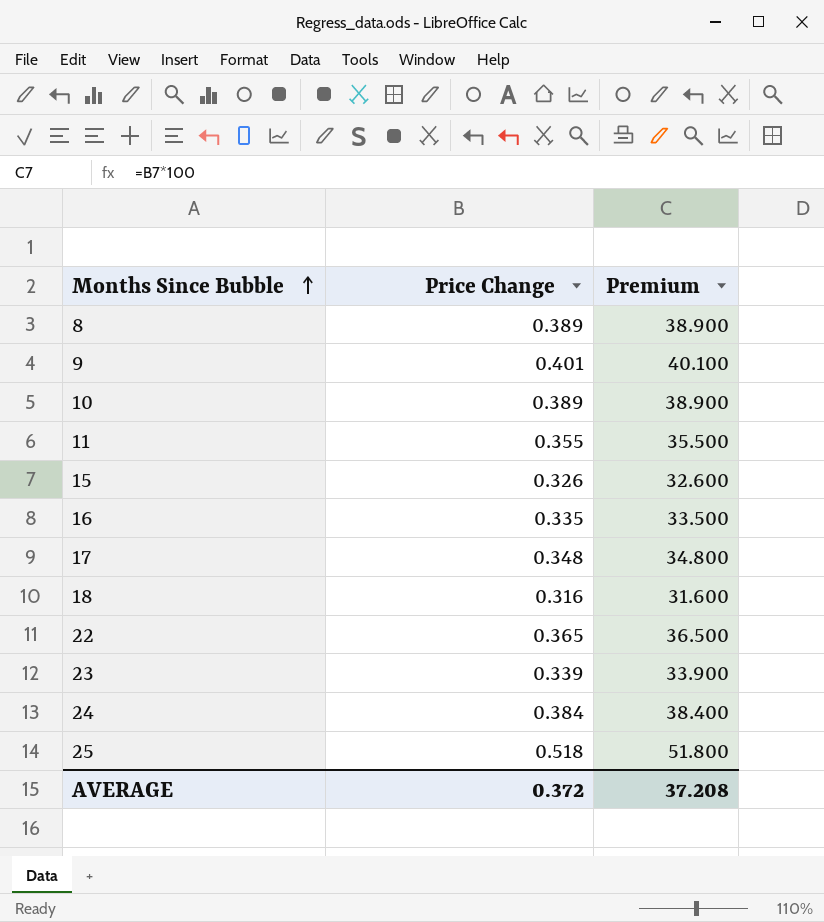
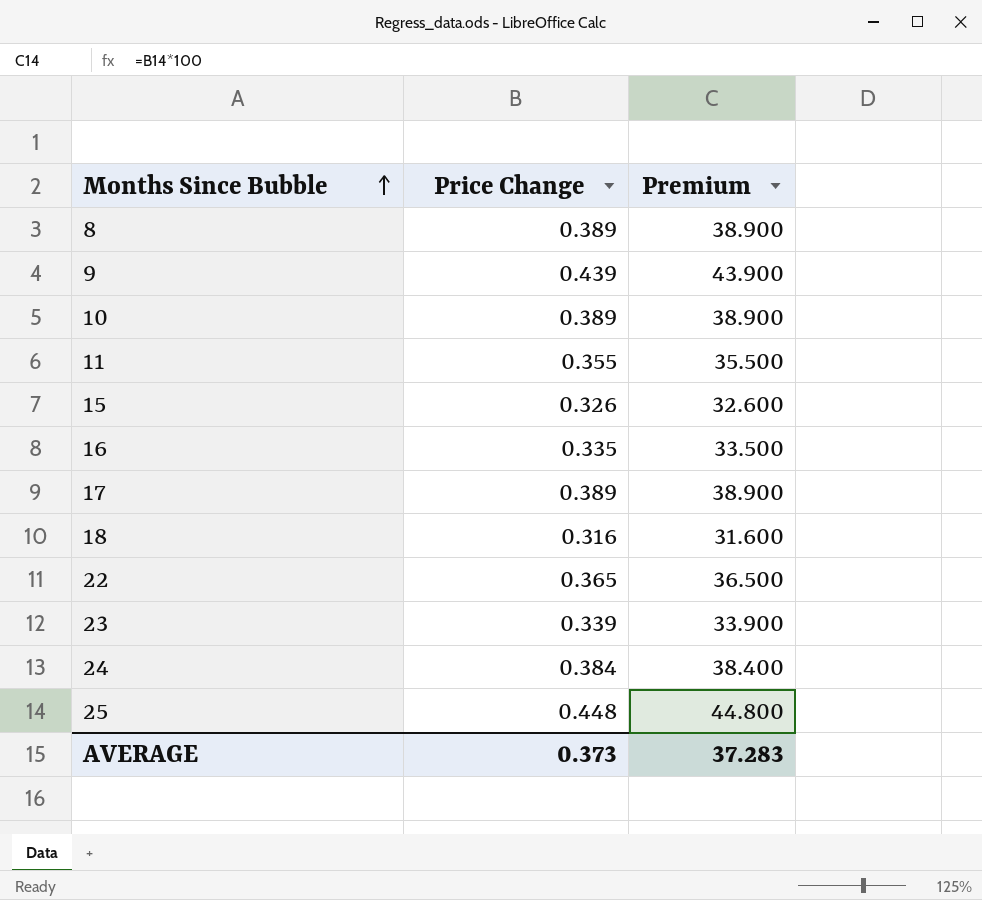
9 | Price Change: 0.401 -> 0.439
9 | Premium: 40.100 -> 43.900
17 | Price Change: 0.348 -> 0.389
17 | Premium: 34.800 -> 38.900
25 | Price Change: 0.518 -> 0.448
25 | Premium: 51.800 -> 44.800
AVERAGE | Price Change: 0.372 -> 0.373
AVERAGE | Premium: 37.208 -> 37.283

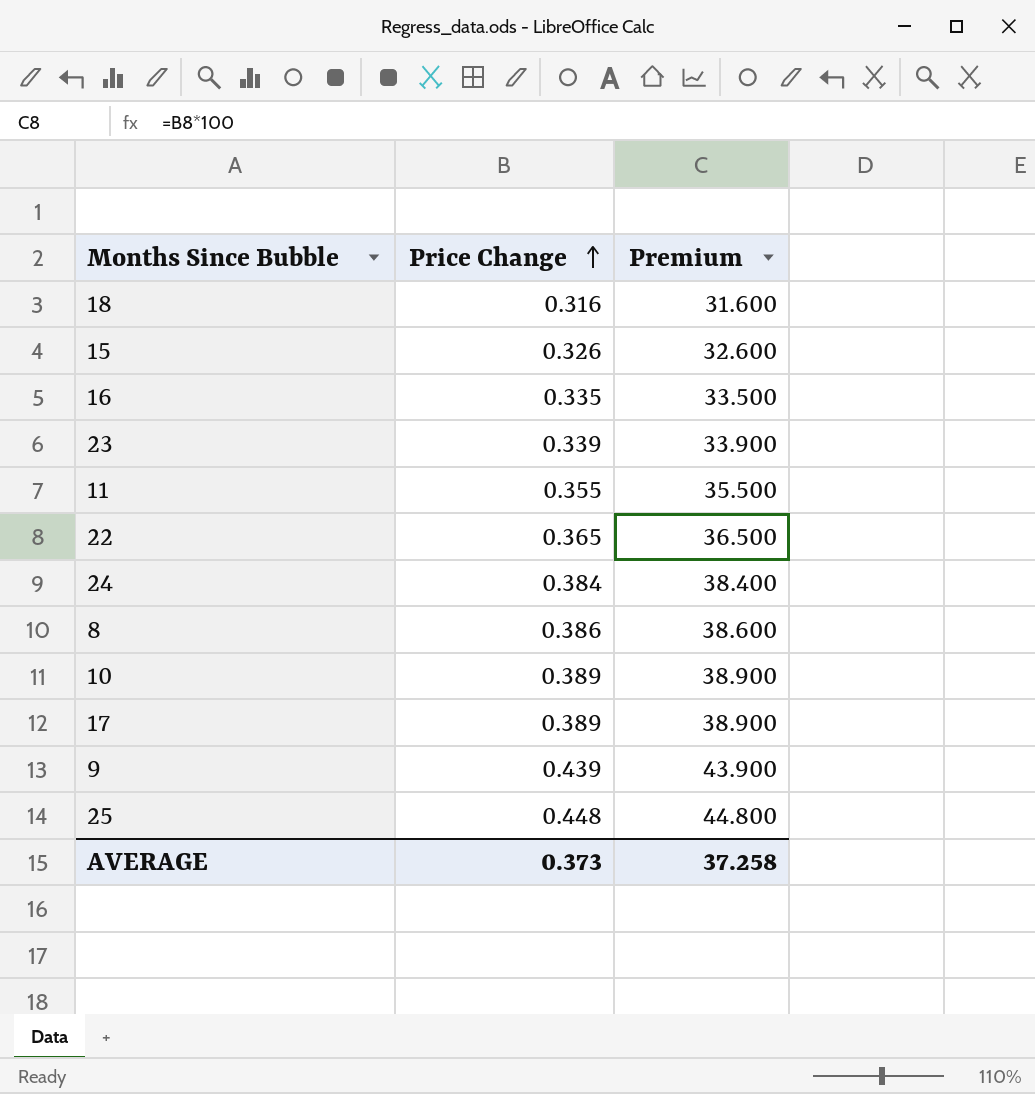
row order: Months Since Bubble ascending -> Price Change ascending
8 | Price Change: 0.389 -> 0.386
8 | Premium: 38.900 -> 38.600
AVERAGE | Premium: 37.283 -> 37.258

